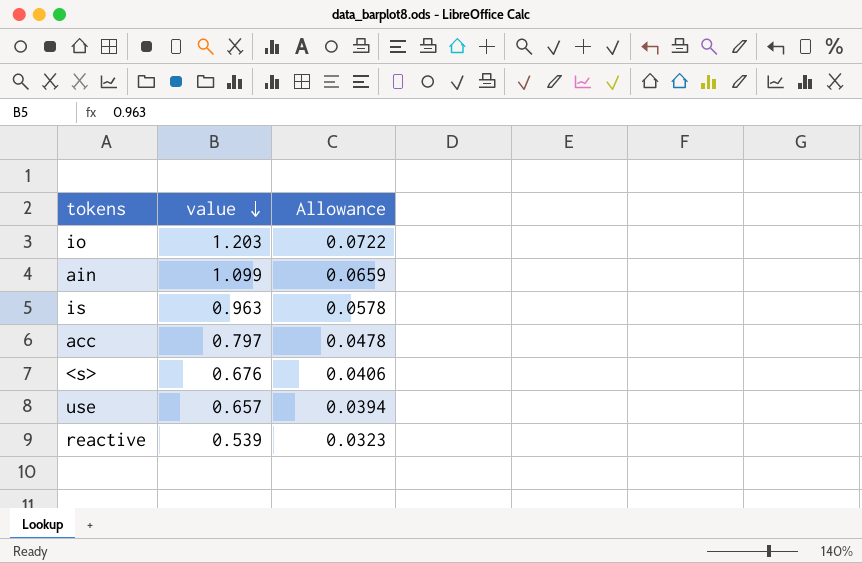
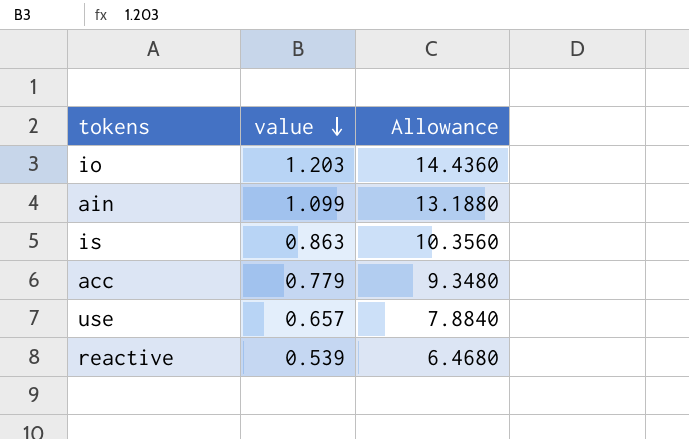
column Allowance | formula: [value] * 0.06 -> [value] * 12
row <s>: 0.676 | 0.0406 -> none
is | value: 0.963 -> 0.863
acc | value: 0.797 -> 0.779

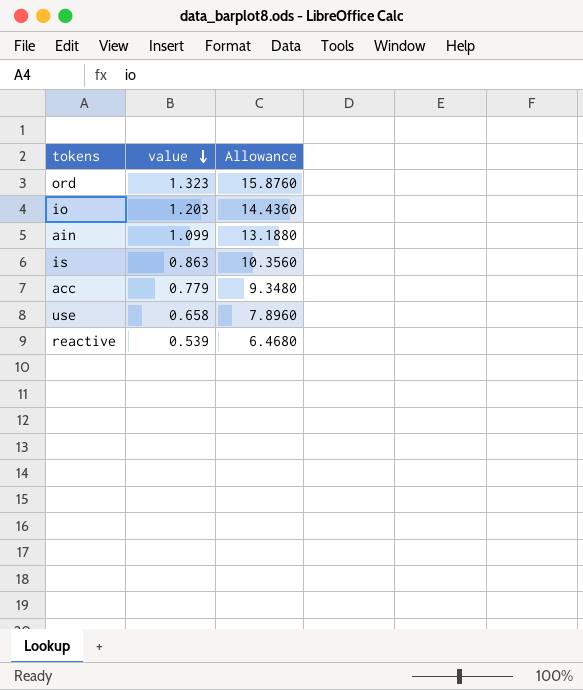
row ord: none -> 1.323 | 15.8760
use | value: 0.657 -> 0.658
use | Allowance: 7.8840 -> 7.8960

